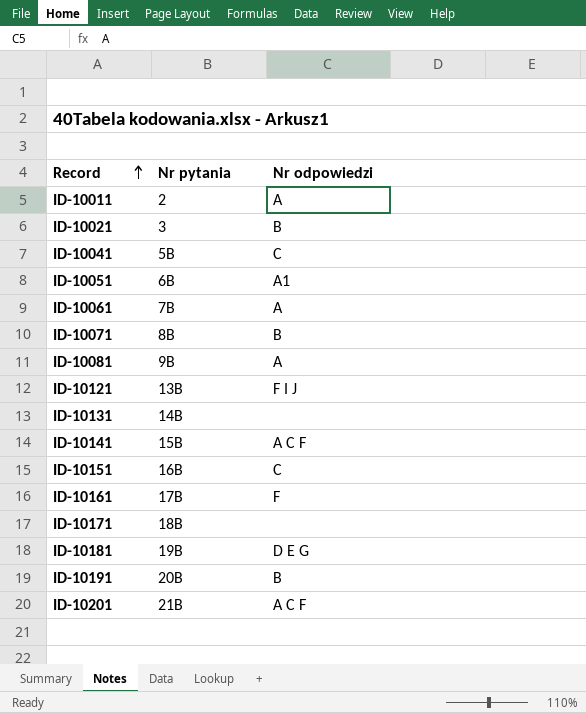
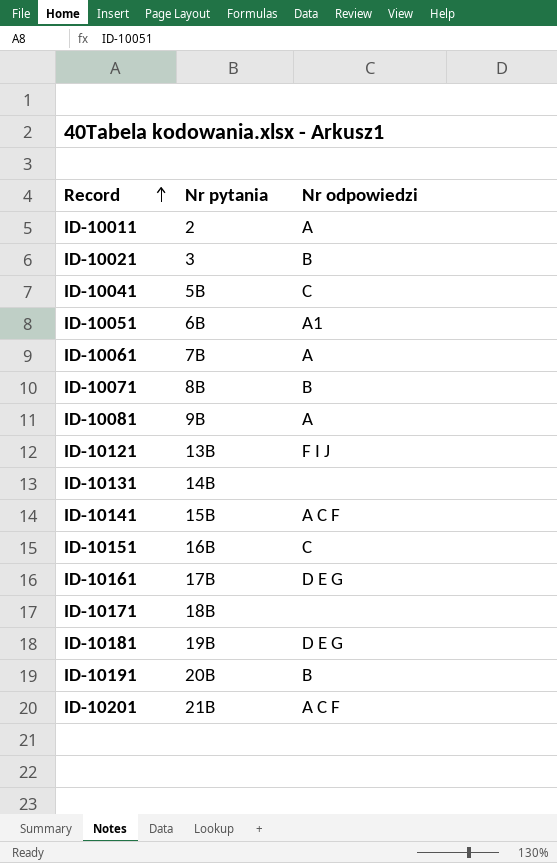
ID-10161 | Nr odpowiedzi: F -> D E G

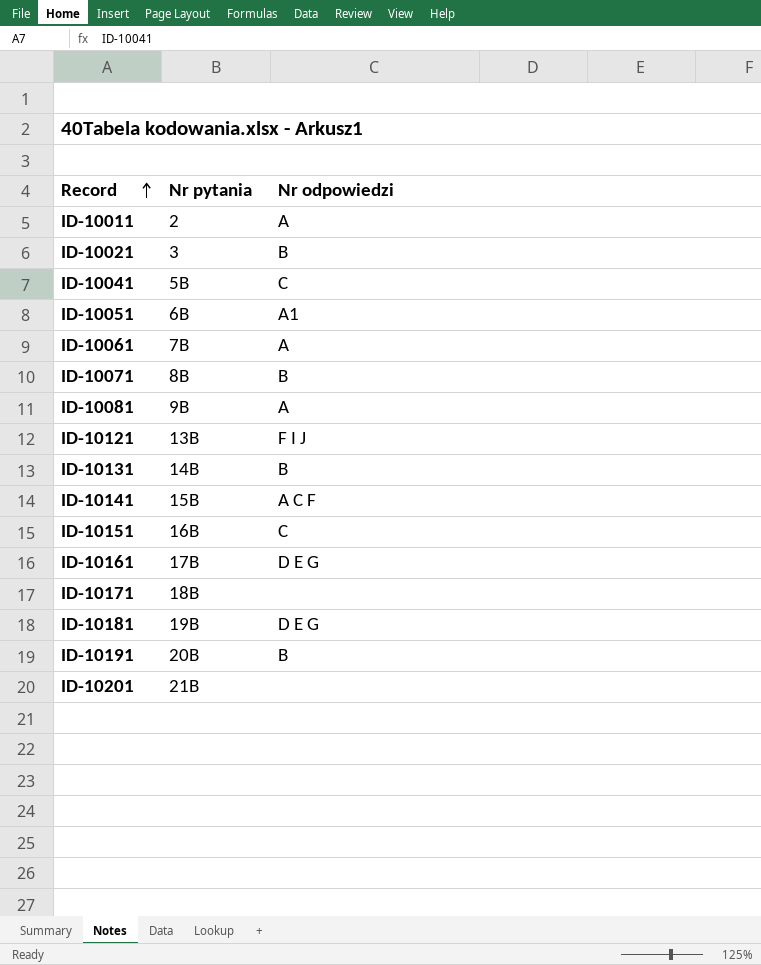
ID-10131 | Nr odpowiedzi: none -> B
ID-10201 | Nr odpowiedzi: A C F -> none

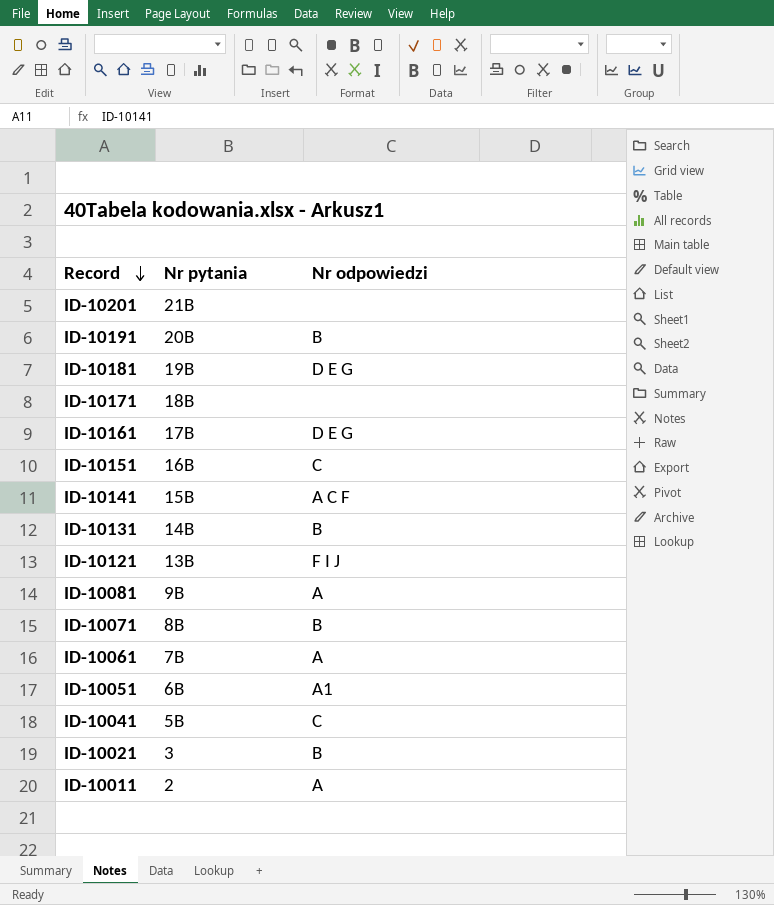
row order: Record ascending -> Record descending

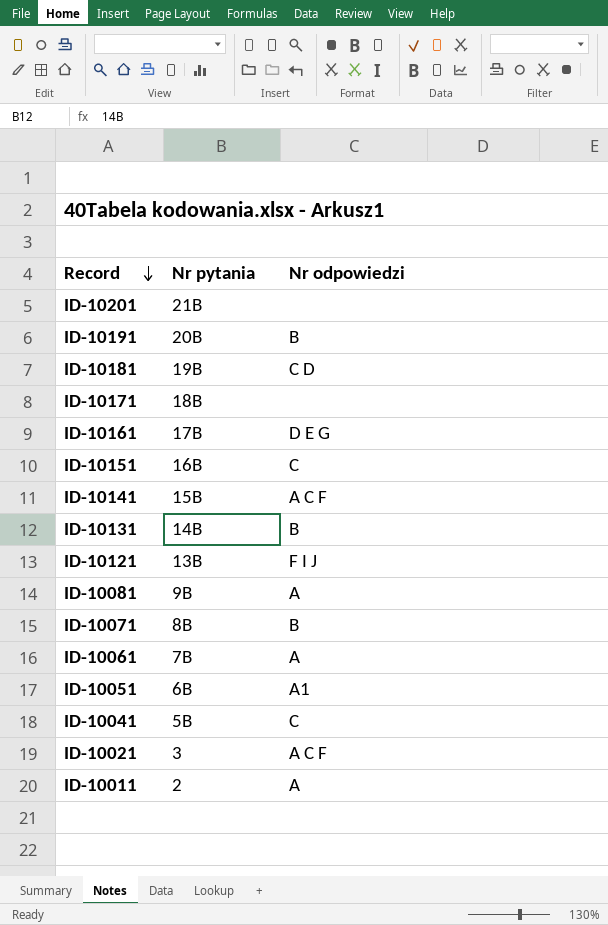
ID-10181 | Nr odpowiedzi: D E G -> C D
ID-10021 | Nr odpowiedzi: B -> A C F

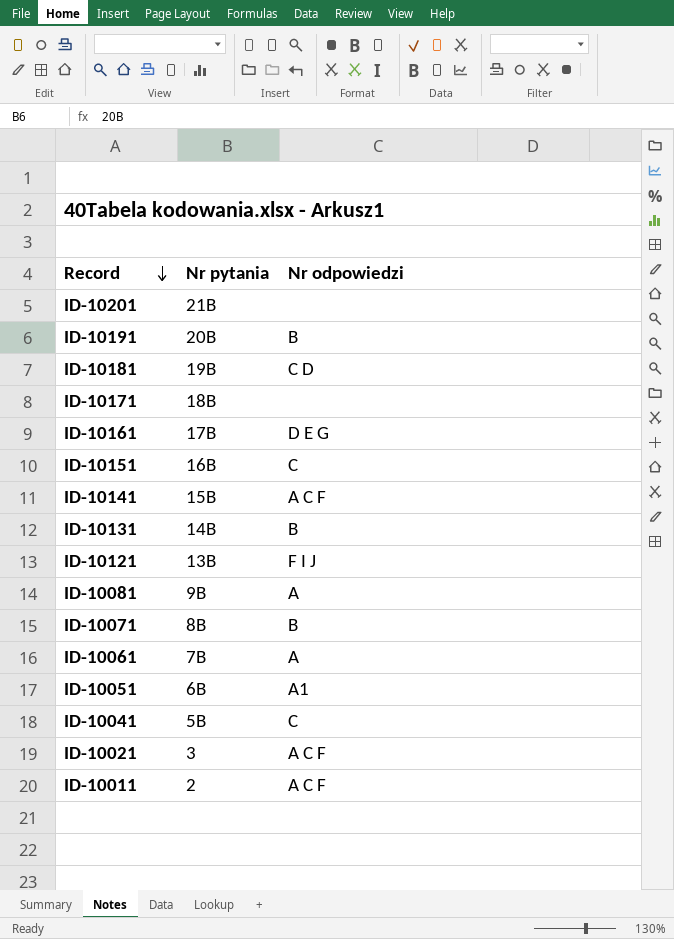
ID-10011 | Nr odpowiedzi: A -> A C F

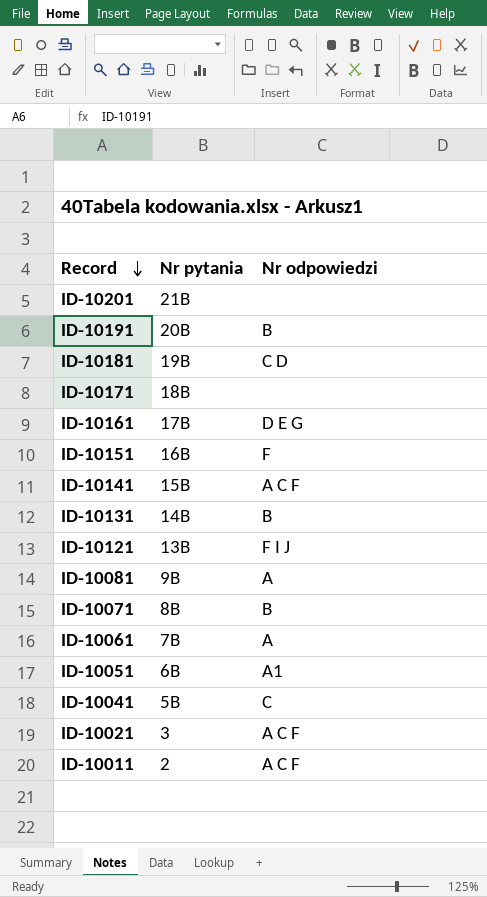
ID-10151 | Nr odpowiedzi: C -> F

